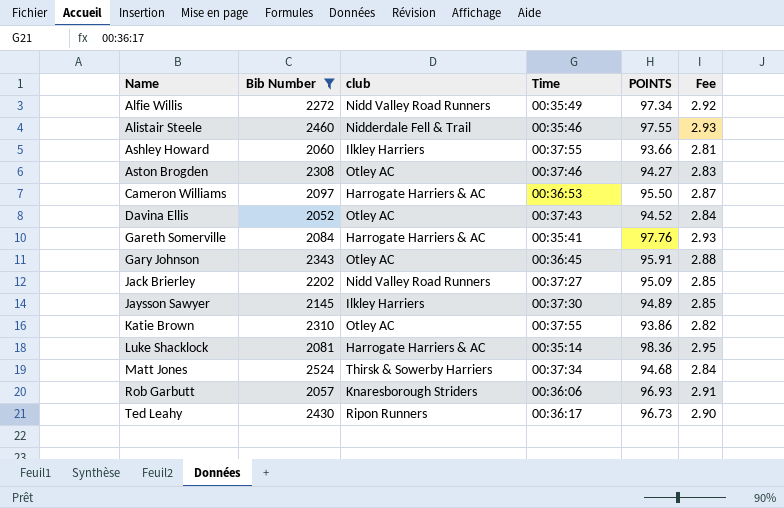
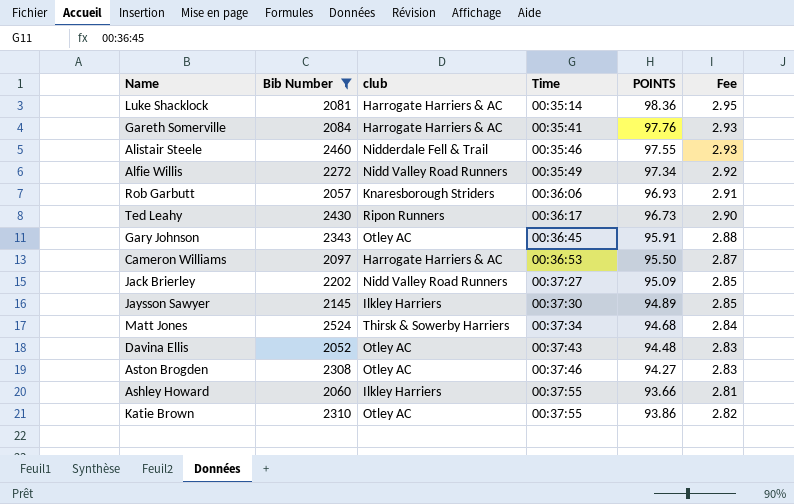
row order: Name ascending -> Time ascending
Davina Ellis | POINTS: 94.52 -> 94.48
Davina Ellis | Fee: 2.84 -> 2.83

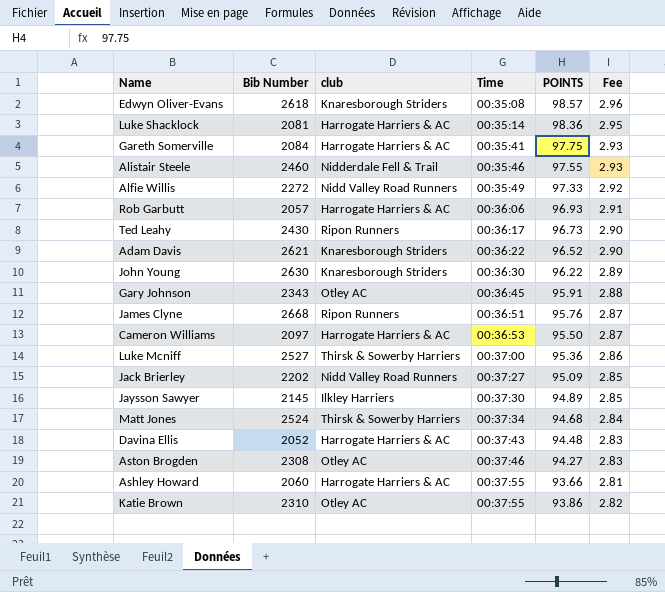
filter: Bib Number <= 2524 -> none
Gareth Somerville | POINTS: 97.76 -> 97.75
Alfie Willis | POINTS: 97.34 -> 97.33
Rob Garbutt | club: Knaresborough Striders -> Harrogate Harriers & AC
Davina Ellis | club: Otley AC -> Harrogate Harriers & AC
Ashley Howard | club: Ilkley Harriers -> Harrogate Harriers & AC

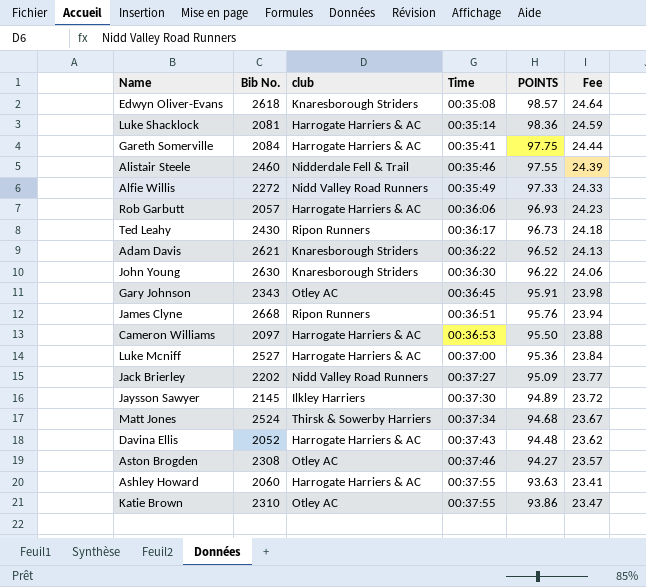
column name: Bib Number -> Bib No.
column Fee | formula: [POINTS] * 0.03 -> [POINTS] * 0.25
Luke Mcniff | club: Thirsk & Sowerby Harriers -> Harrogate Harriers & AC
Ashley Howard | POINTS: 93.66 -> 93.63

